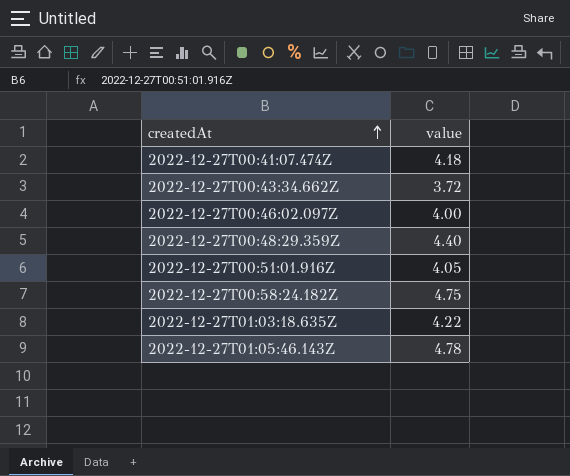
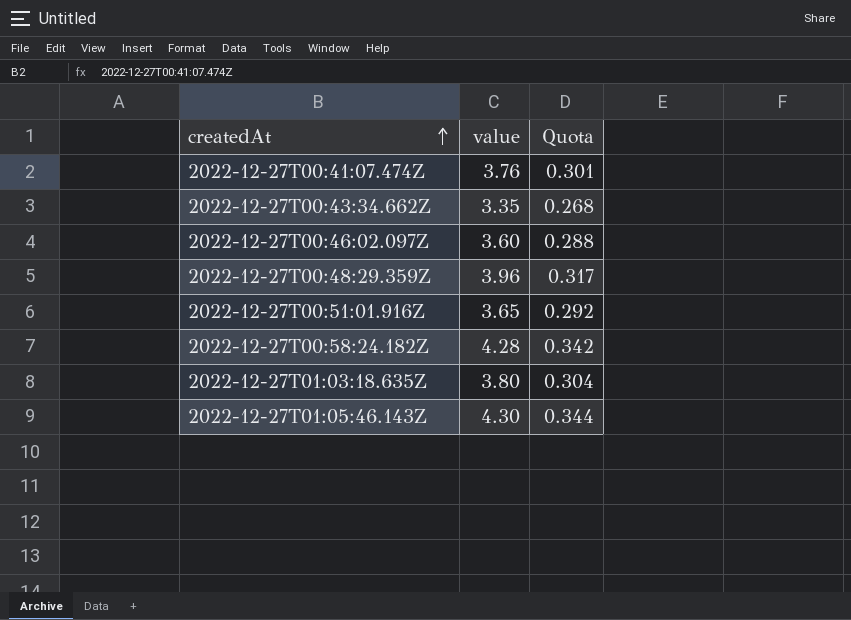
column Quota | formula: none -> [value] * 0.08
2022-12-27T00:41:07.474Z | value: 4.18 -> 3.76
2022-12-27T00:43:34.662Z | value: 3.72 -> 3.35
2022-12-27T00:46:02.097Z | value: 4.00 -> 3.60
2022-12-27T00:48:29.359Z | value: 4.40 -> 3.96
2022-12-27T00:51:01.916Z | value: 4.05 -> 3.65
2022-12-27T00:58:24.182Z | value: 4.75 -> 4.28
2022-12-27T01:03:18.635Z | value: 4.22 -> 3.80
2022-12-27T01:05:46.143Z | value: 4.78 -> 4.30

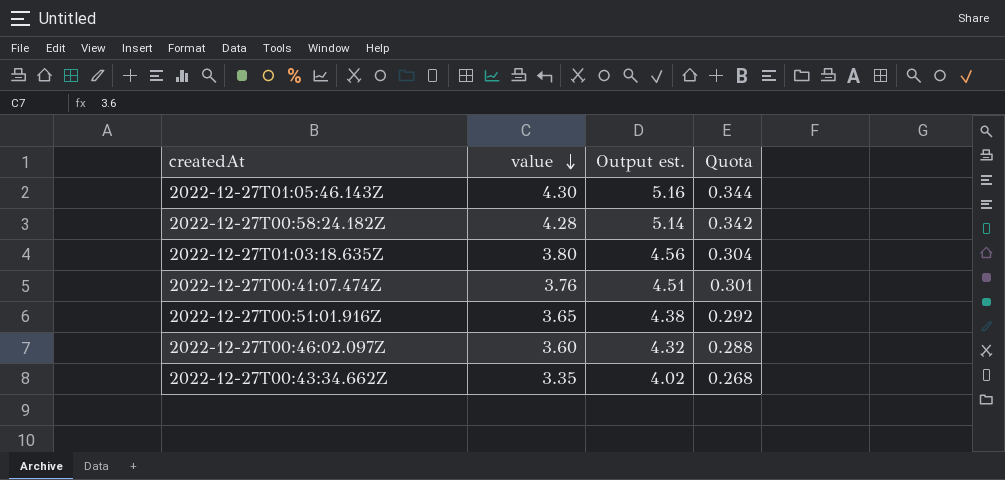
row order: createdAt ascending -> value descending
column Output est. | formula: none -> [value] * 1.2
row 2022-12-27T00:48:29.359Z: 3.96 | 0.317 -> none

